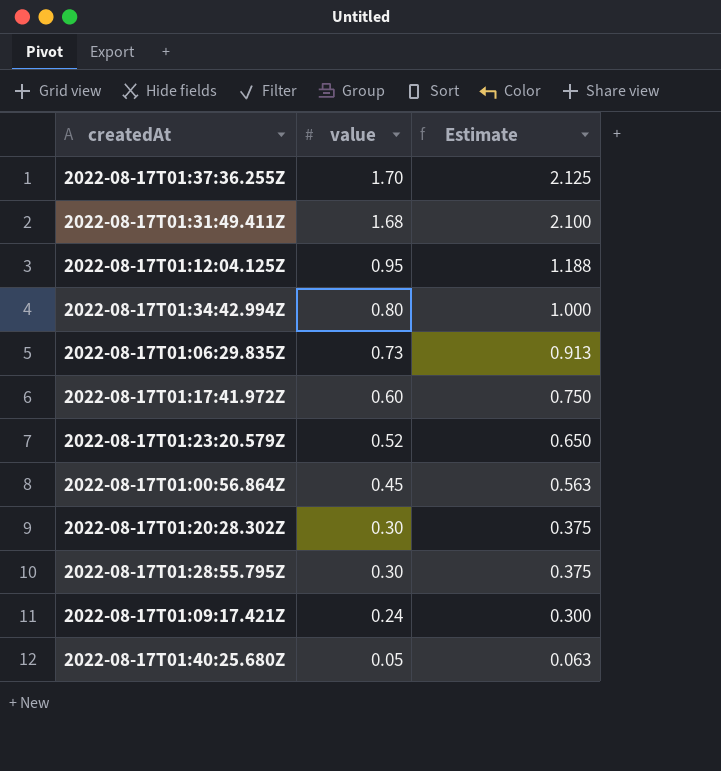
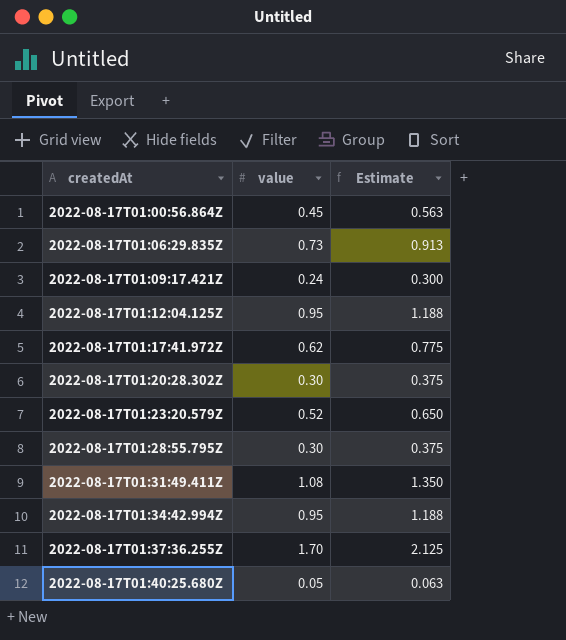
row order: value descending -> createdAt ascending
2022-08-17T01:17:41.972Z | value: 0.60 -> 0.62
2022-08-17T01:17:41.972Z | Estimate: 0.750 -> 0.775
2022-08-17T01:31:49.411Z | value: 1.68 -> 1.08
2022-08-17T01:31:49.411Z | Estimate: 2.100 -> 1.350
2022-08-17T01:34:42.994Z | value: 0.80 -> 0.95
2022-08-17T01:34:42.994Z | Estimate: 1.000 -> 1.188

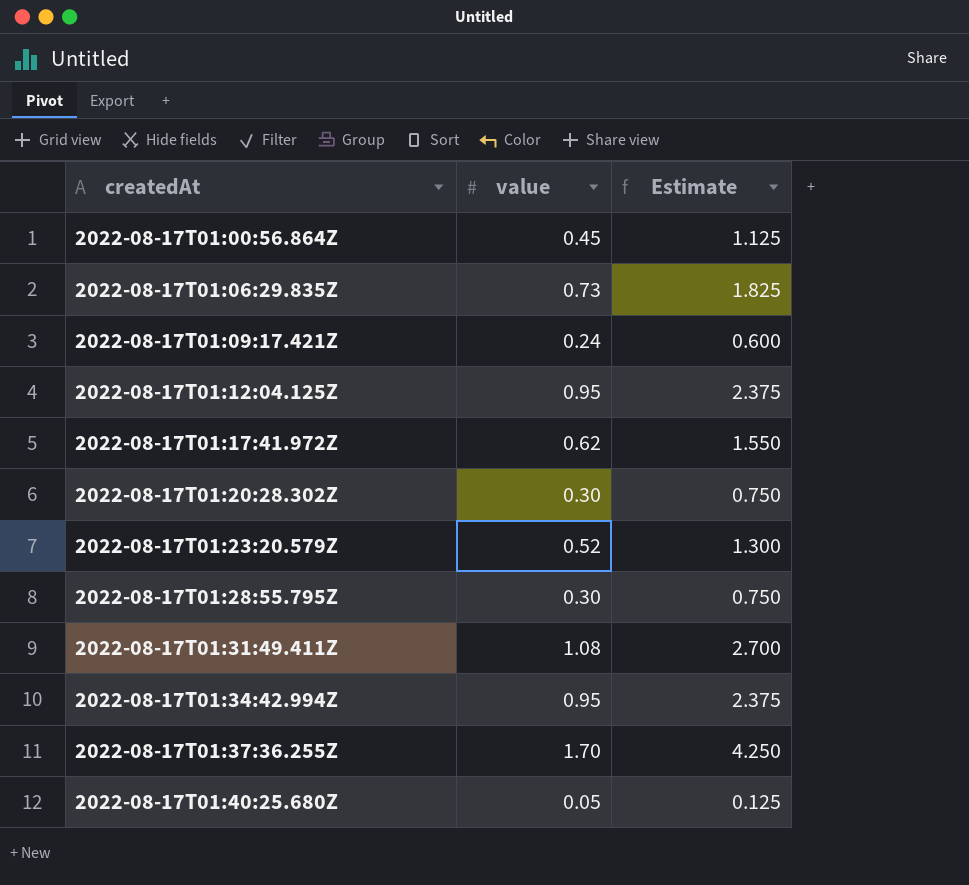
column Estimate | formula: [value] * 1.25 -> [value] * 2.5

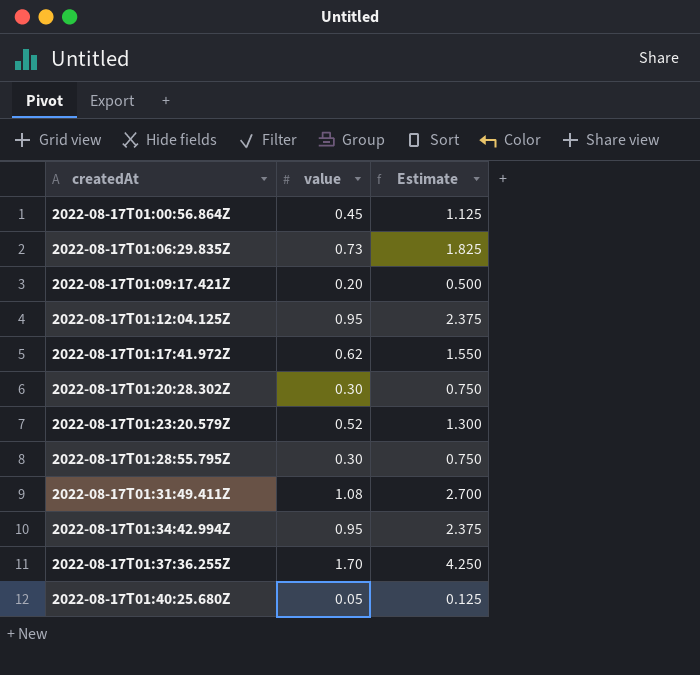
2022-08-17T01:09:17.421Z | value: 0.24 -> 0.20
2022-08-17T01:09:17.421Z | Estimate: 0.600 -> 0.500

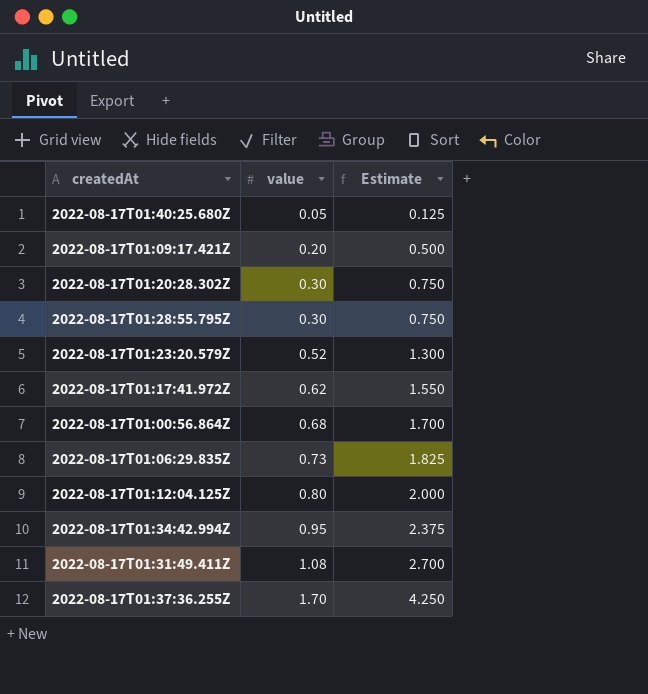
row order: createdAt ascending -> value ascending
2022-08-17T01:00:56.864Z | value: 0.45 -> 0.68
2022-08-17T01:00:56.864Z | Estimate: 1.125 -> 1.700
2022-08-17T01:12:04.125Z | value: 0.95 -> 0.80
2022-08-17T01:12:04.125Z | Estimate: 2.375 -> 2.000

